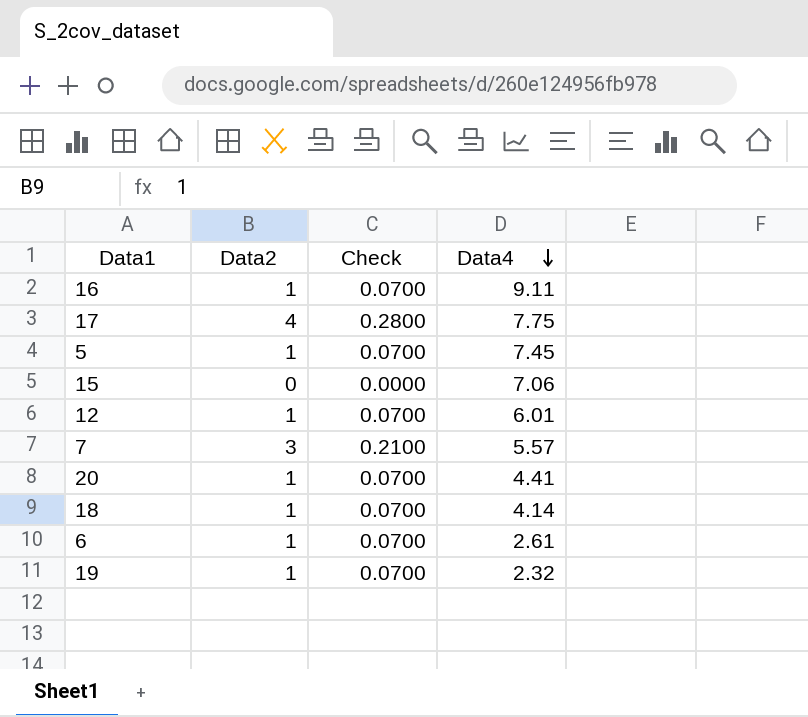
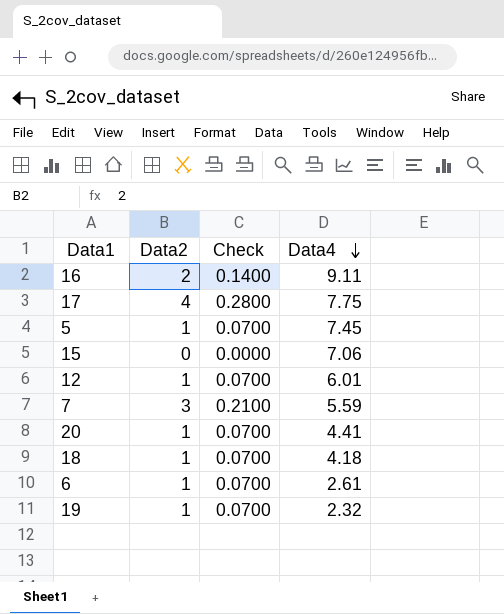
16 | Data2: 1 -> 2
16 | Check: 0.0700 -> 0.1400
7 | Data4: 5.57 -> 5.59
18 | Data4: 4.14 -> 4.18

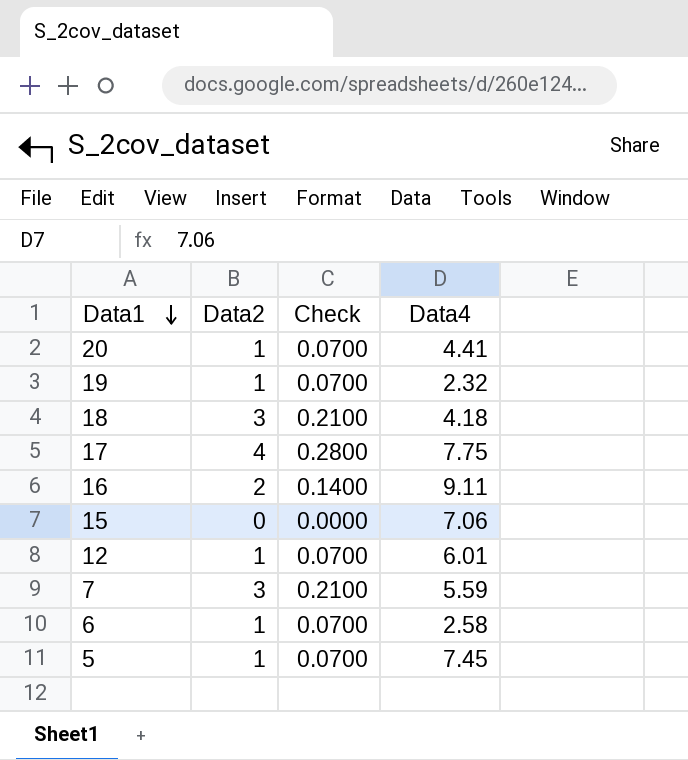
row order: Data4 descending -> Data1 descending
18 | Data2: 1 -> 3
18 | Check: 0.0700 -> 0.2100
6 | Data4: 2.61 -> 2.58

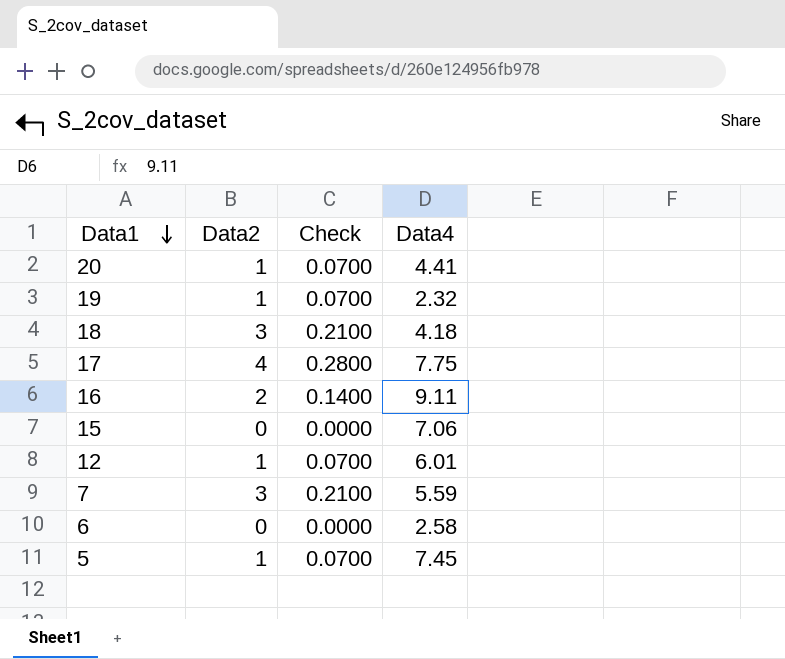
6 | Data2: 1 -> 0
6 | Check: 0.0700 -> 0.0000

